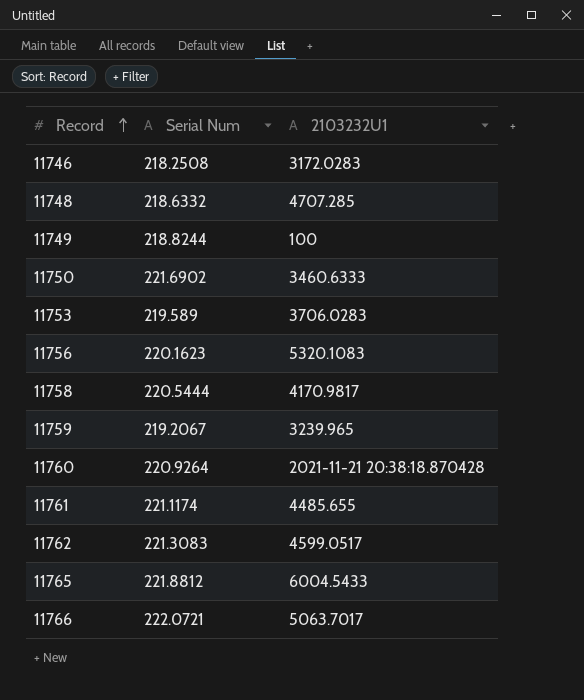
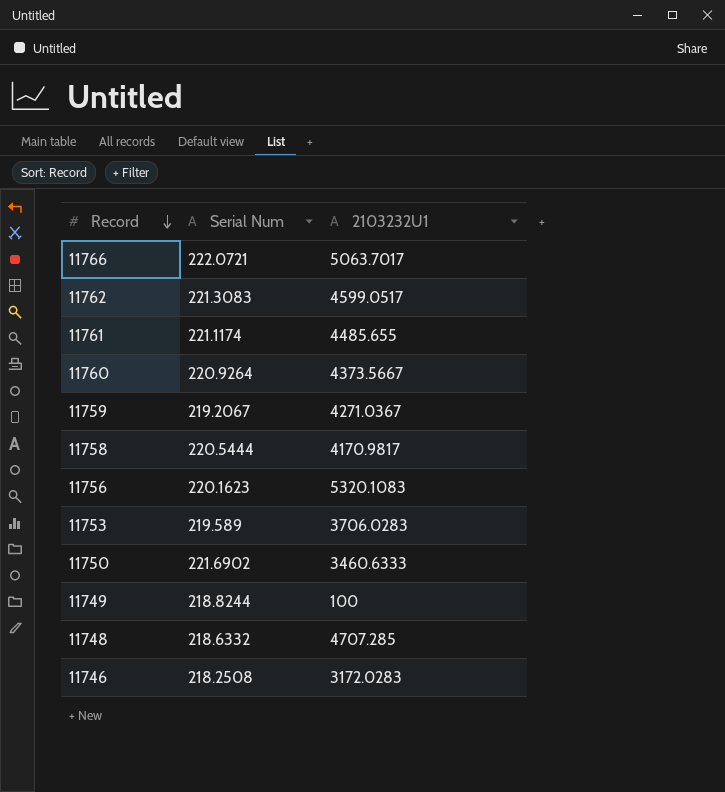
row order: Record ascending -> Record descending
row 11765: 221.8812 | 6004.5433 -> none
11760 | 2103232U1: 2021-11-21 20:38:18.870428 -> 4373.5667
11759 | 2103232U1: 3239.965 -> 4271.0367

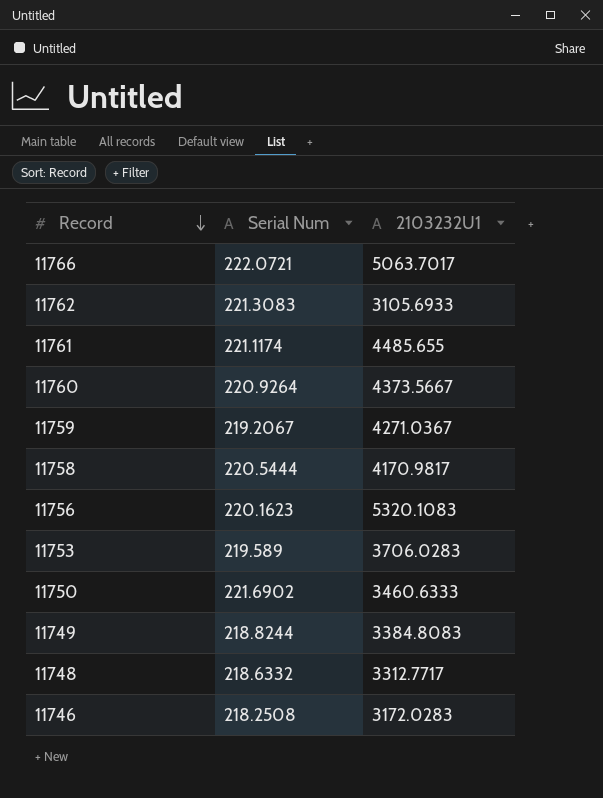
11762 | 2103232U1: 4599.0517 -> 3105.6933
11749 | 2103232U1: 100 -> 3384.8083
11748 | 2103232U1: 4707.285 -> 3312.7717

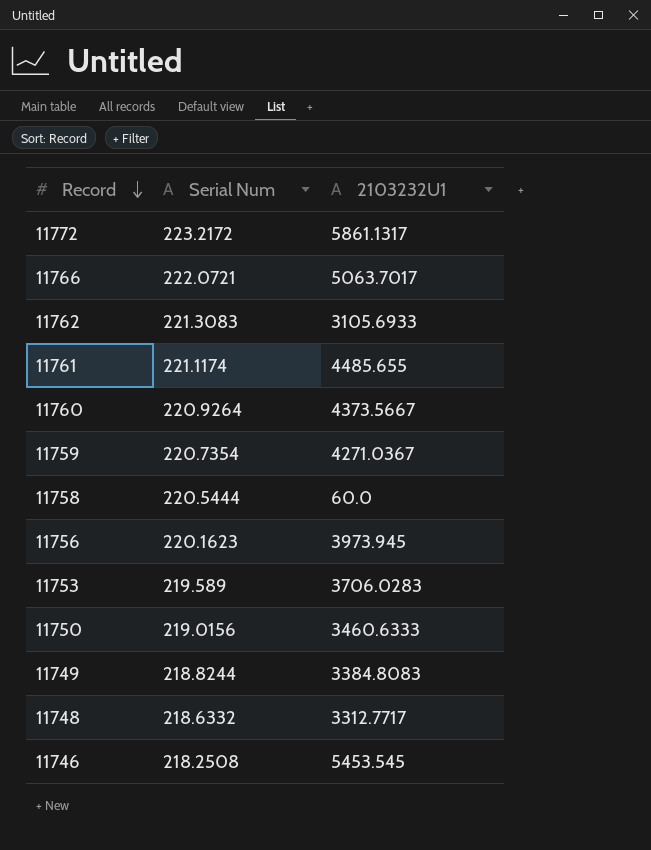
row 11772: none -> 223.2172 | 5861.1317
11759 | Serial Num: 219.2067 -> 220.7354
11758 | 2103232U1: 4170.9817 -> 60.0
11756 | 2103232U1: 5320.1083 -> 3973.945
11750 | Serial Num: 221.6902 -> 219.0156
11746 | 2103232U1: 3172.0283 -> 5453.545

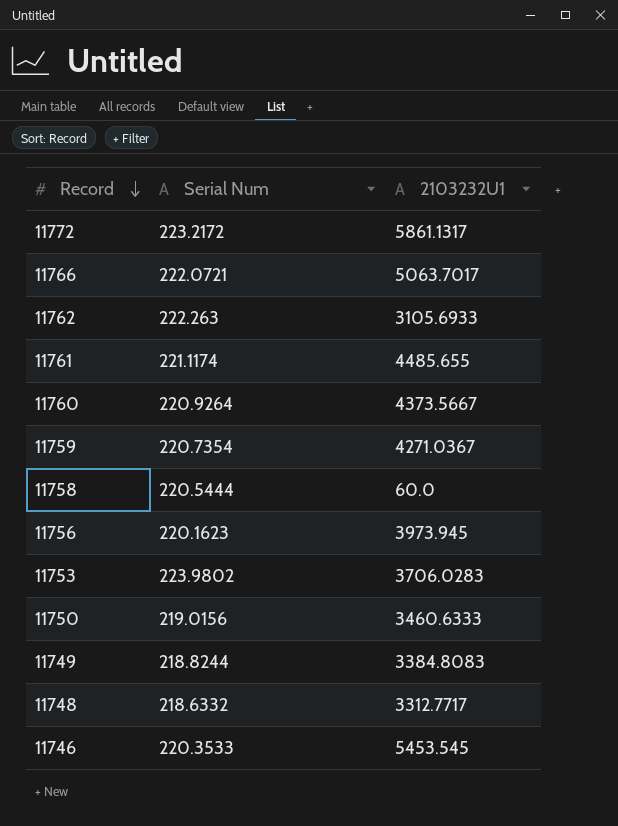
11762 | Serial Num: 221.3083 -> 222.263
11753 | Serial Num: 219.589 -> 223.9802
11746 | Serial Num: 218.2508 -> 220.3533

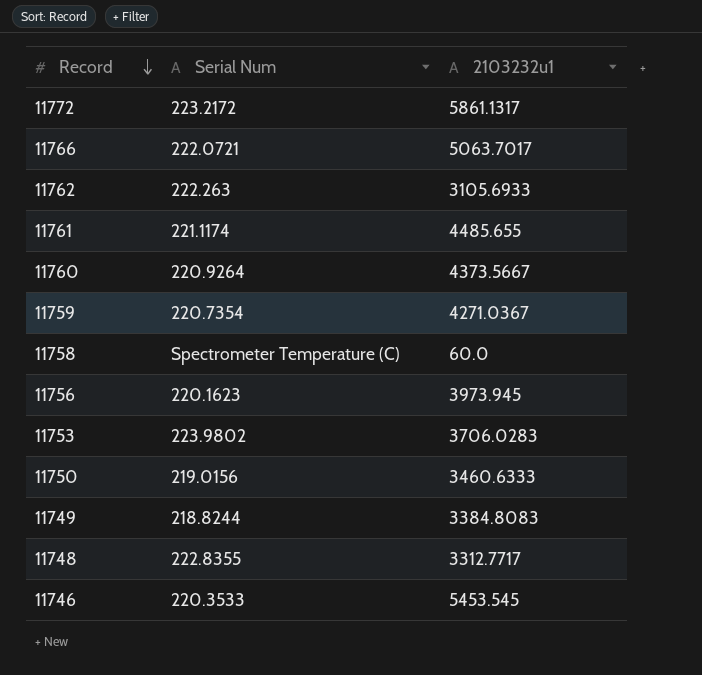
column name: 2103232U1 -> 2103232u1
11758 | Serial Num: 220.5444 -> Spectrometer Temperature (C)
11748 | Serial Num: 218.6332 -> 222.8355

